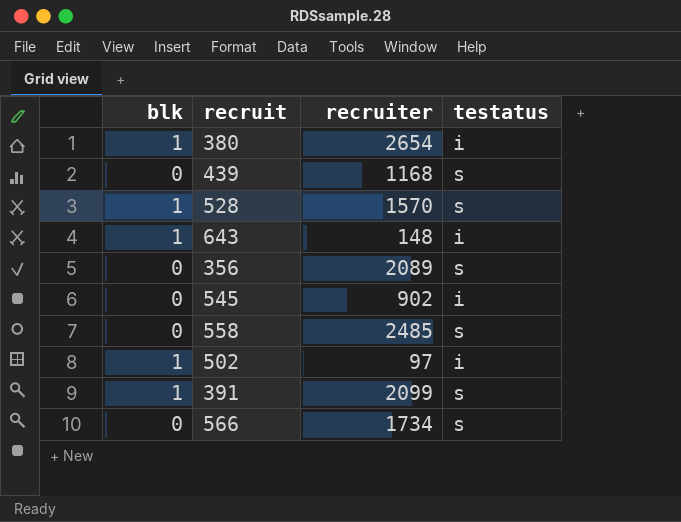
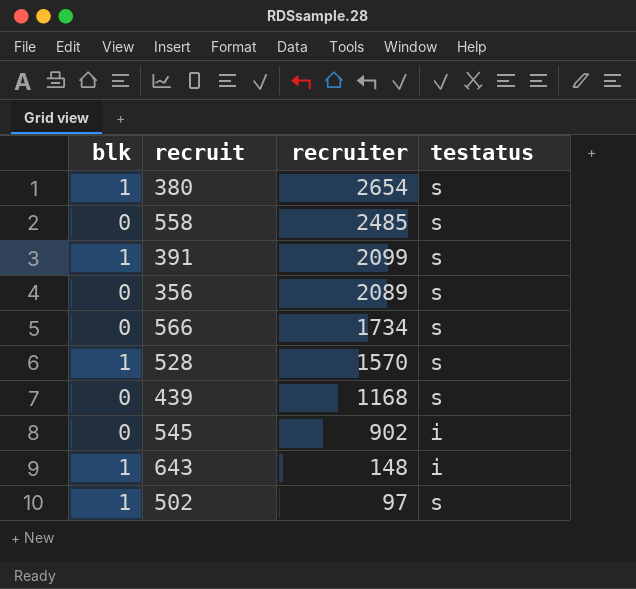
row order: none -> recruiter descending
380 | testatus: i -> s
502 | testatus: i -> s

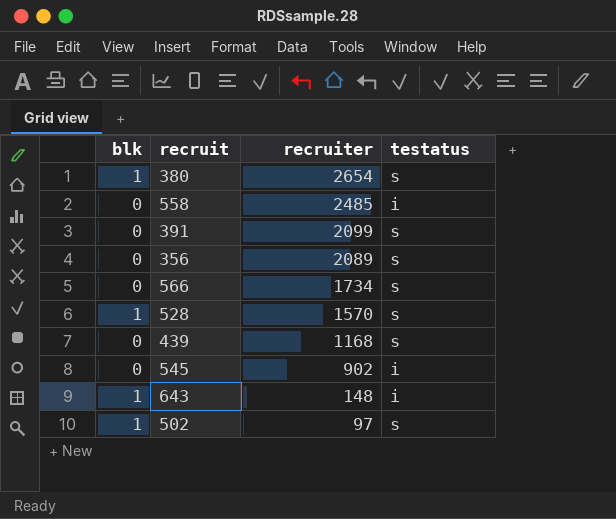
558 | testatus: s -> i
391 | blk: 1 -> 0

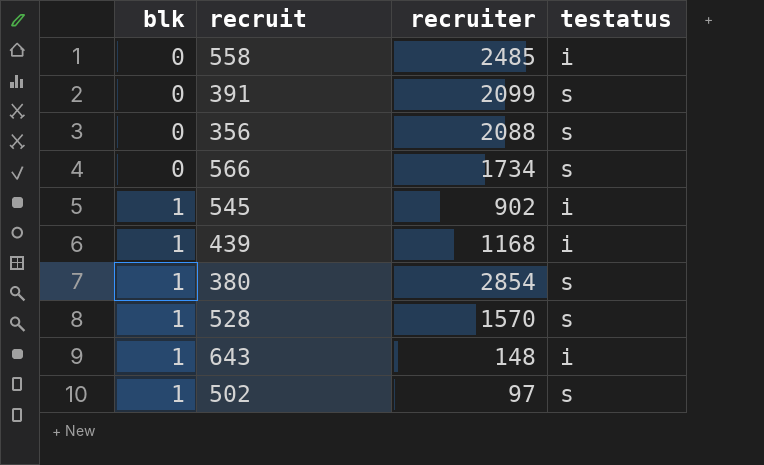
row order: recruiter descending -> blk ascending
356 | recruiter: 2089 -> 2088
545 | blk: 0 -> 1
439 | blk: 0 -> 1
439 | testatus: s -> i
380 | recruiter: 2654 -> 2854

